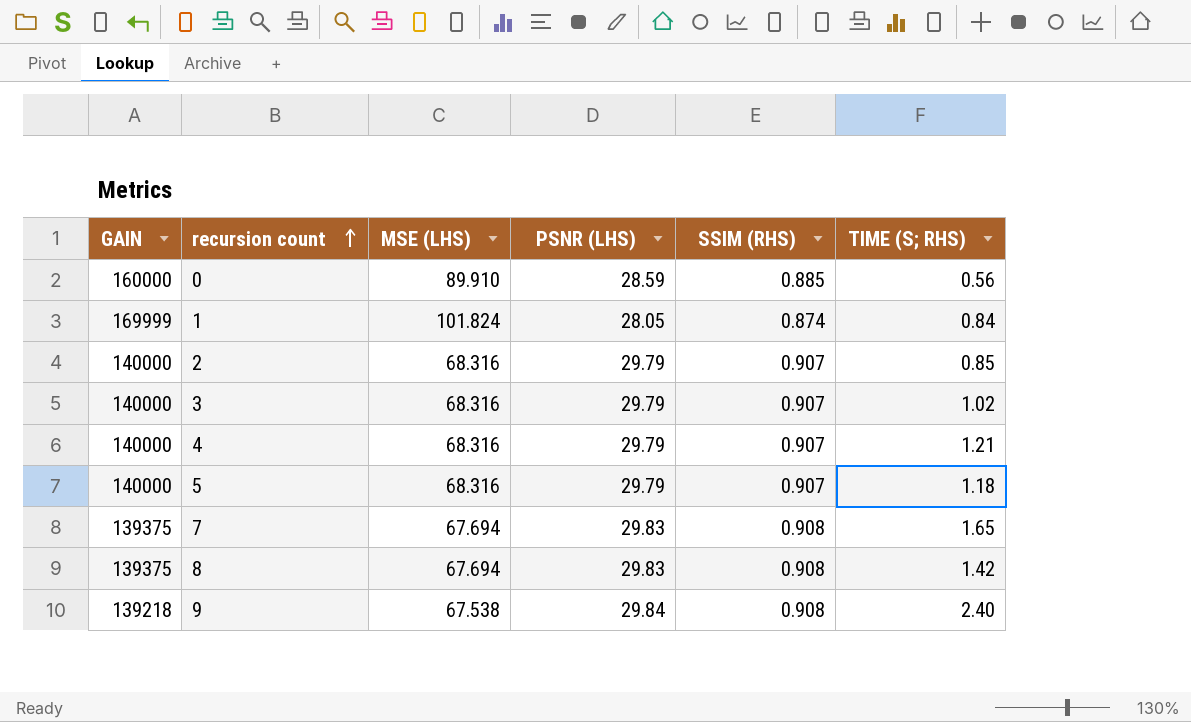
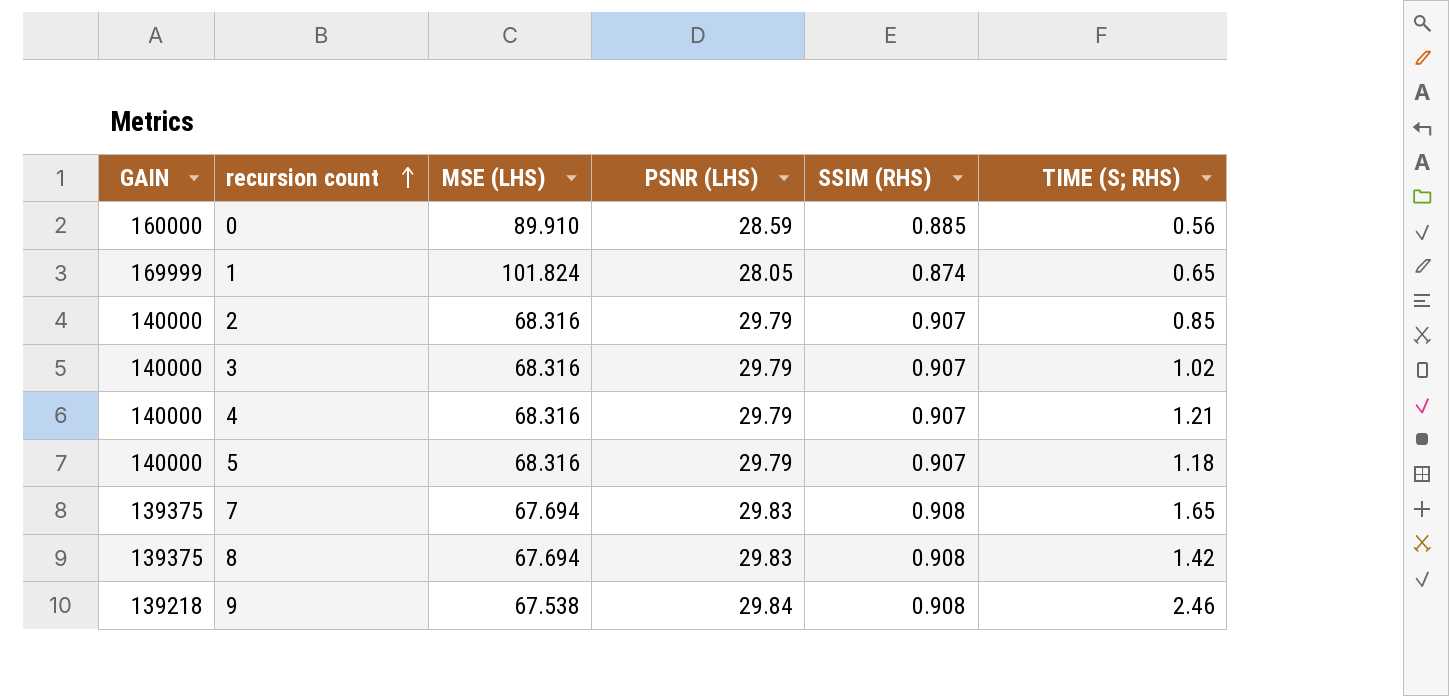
1 | TIME (S; RHS): 0.84 -> 0.65
9 | TIME (S; RHS): 2.40 -> 2.46

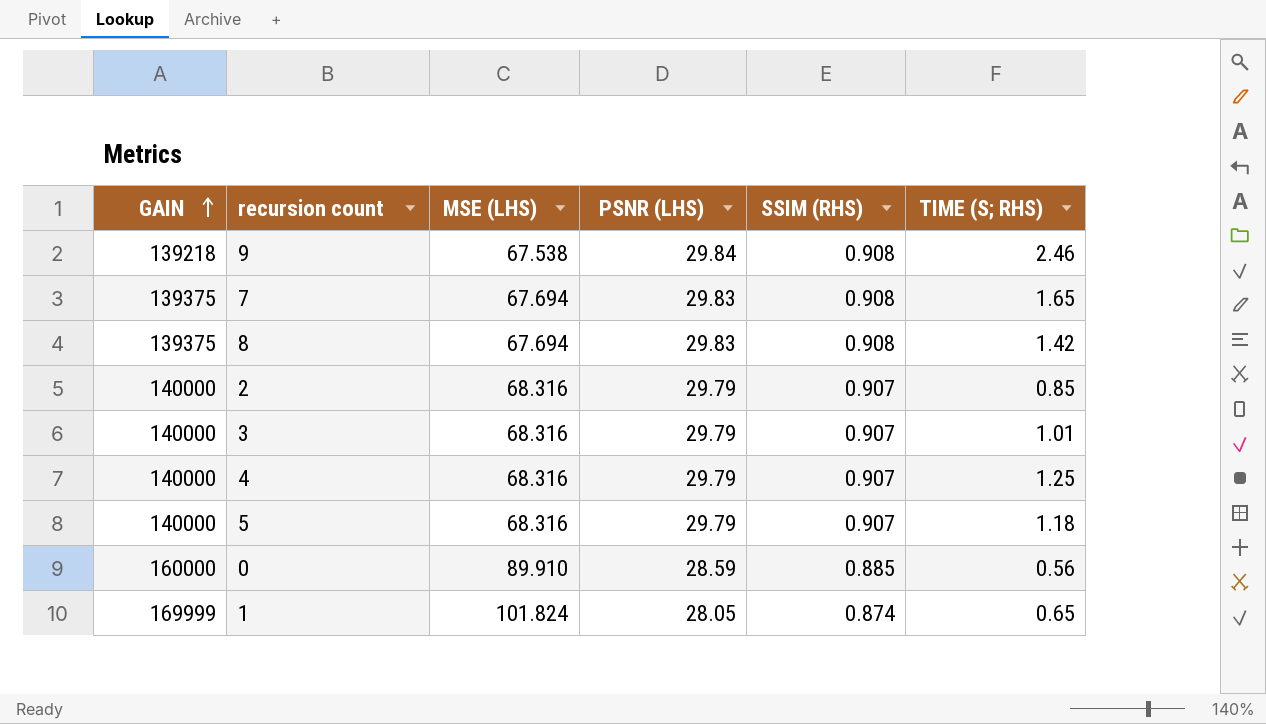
row order: recursion count ascending -> GAIN ascending
3 | TIME (S; RHS): 1.02 -> 1.01
4 | TIME (S; RHS): 1.21 -> 1.25

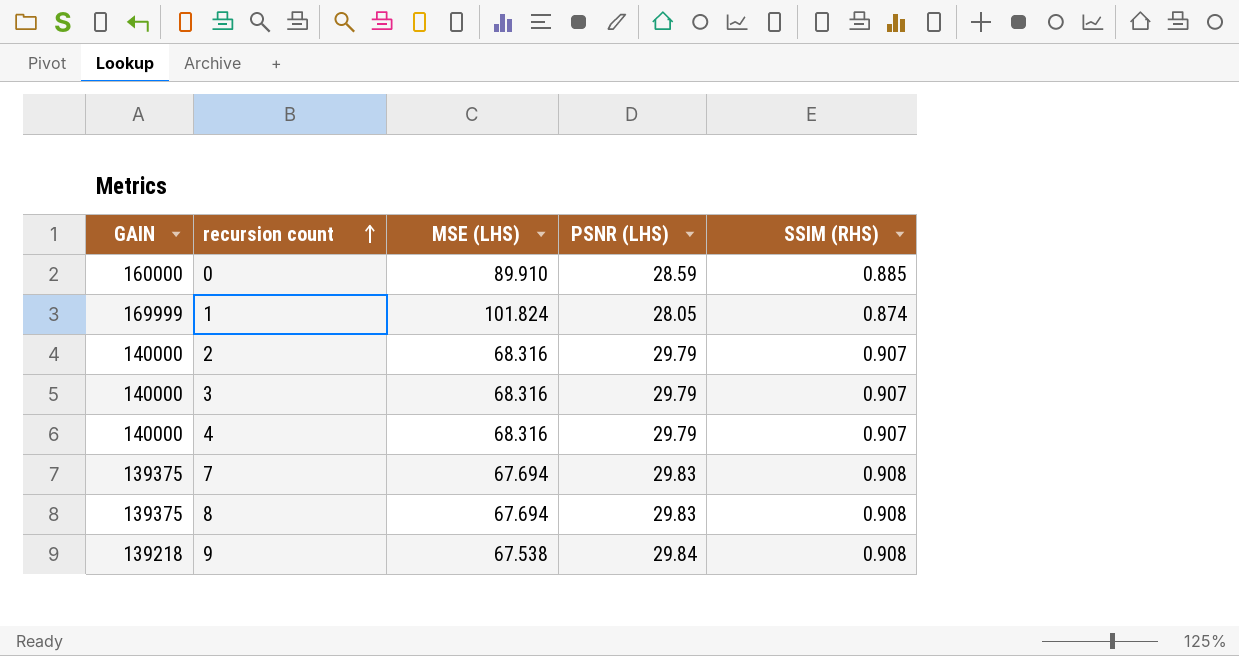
row order: GAIN ascending -> recursion count ascending
column TIME (S; RHS) | position: 6 -> none
row 5: 140000 | 68.316 | 29.79 | 0.907 | 1.18 -> none

